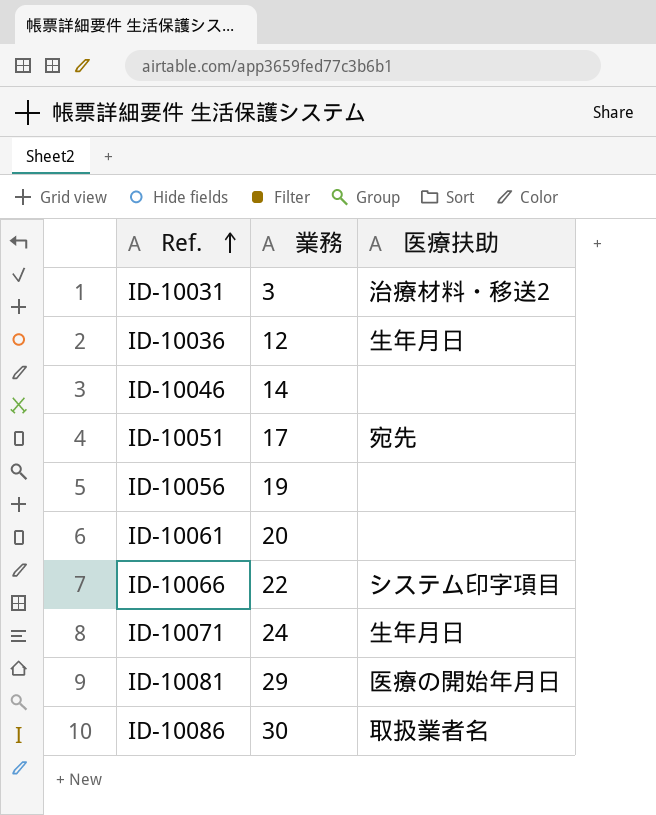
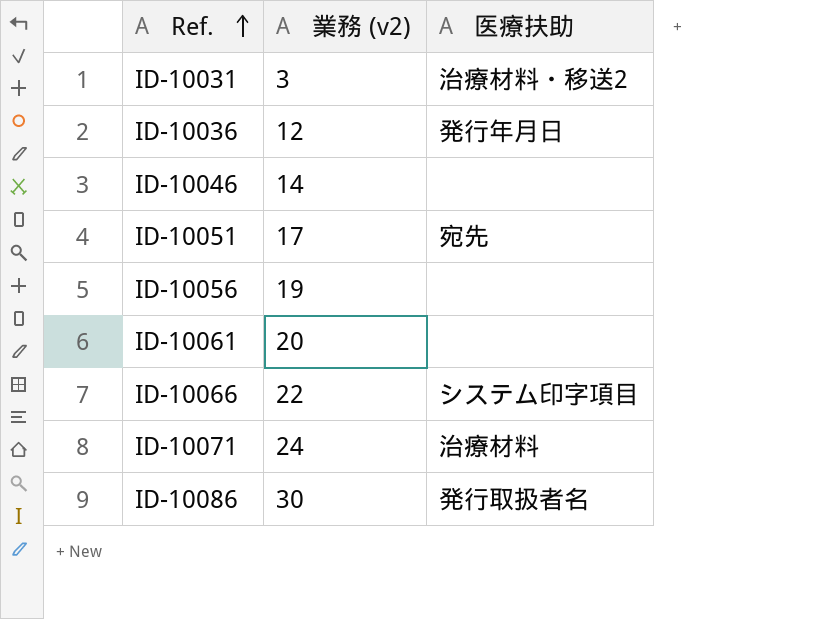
column name: 業務 -> 業務 (v2)
row ID-10081: 29 | 医療の開始年月日 -> none
ID-10036 | 医療扶助: 生年月日 -> 発行年月日
ID-10071 | 医療扶助: 生年月日 -> 治療材料
ID-10086 | 医療扶助: 取扱業者名 -> 発行取扱者名

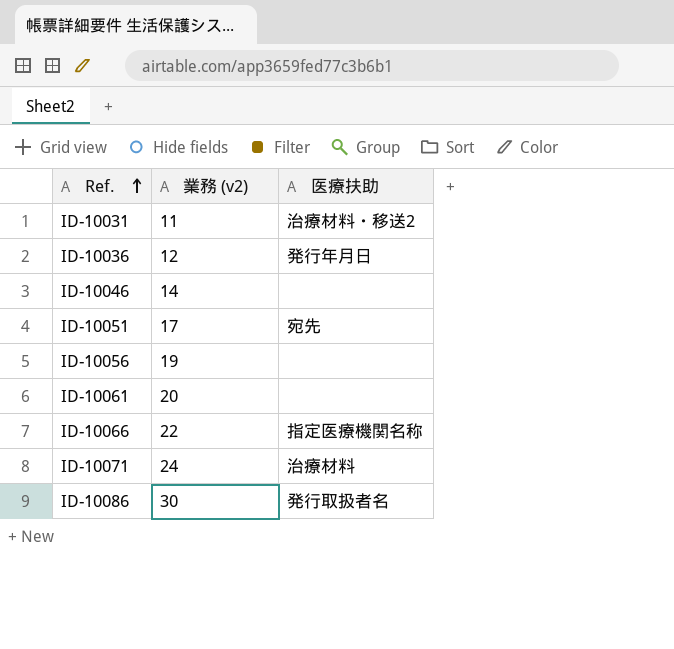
ID-10031 | 業務 (v2): 3 -> 11
ID-10066 | 医療扶助: システム印字項目 -> 指定医療機関名称

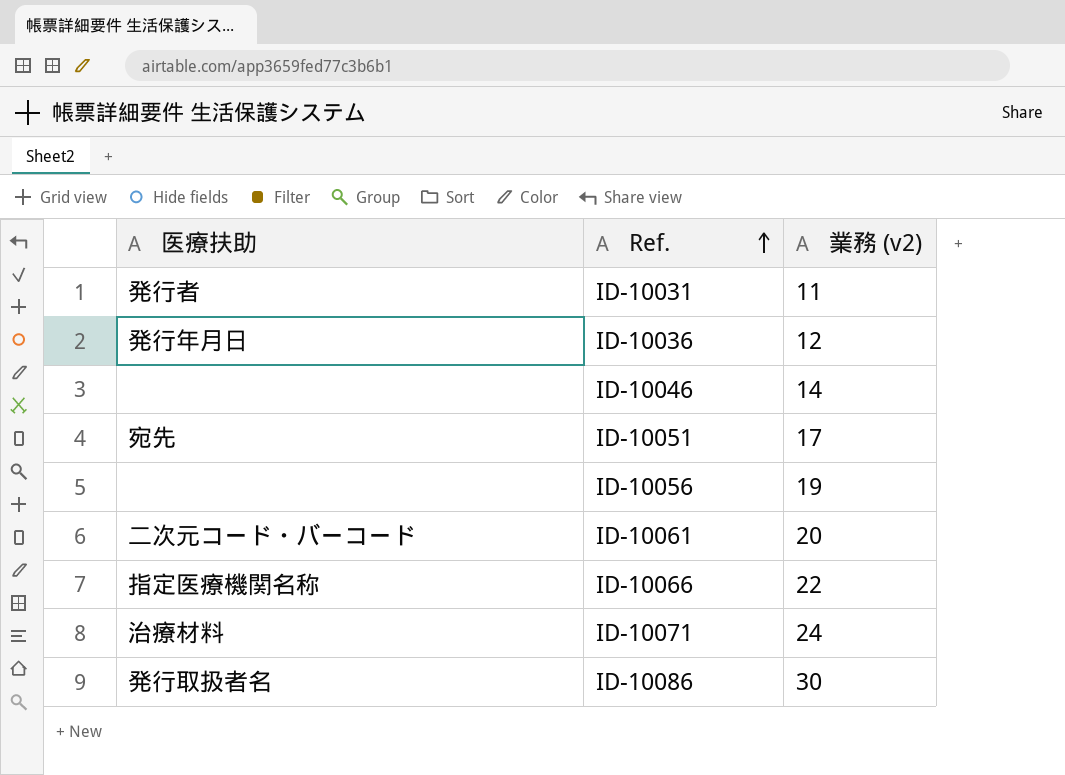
column 医療扶助 | position: 3 -> 1
ID-10031 | 医療扶助: 治療材料・移送2 -> 発行者
ID-10061 | 医療扶助: none -> 二次元コード・バーコード

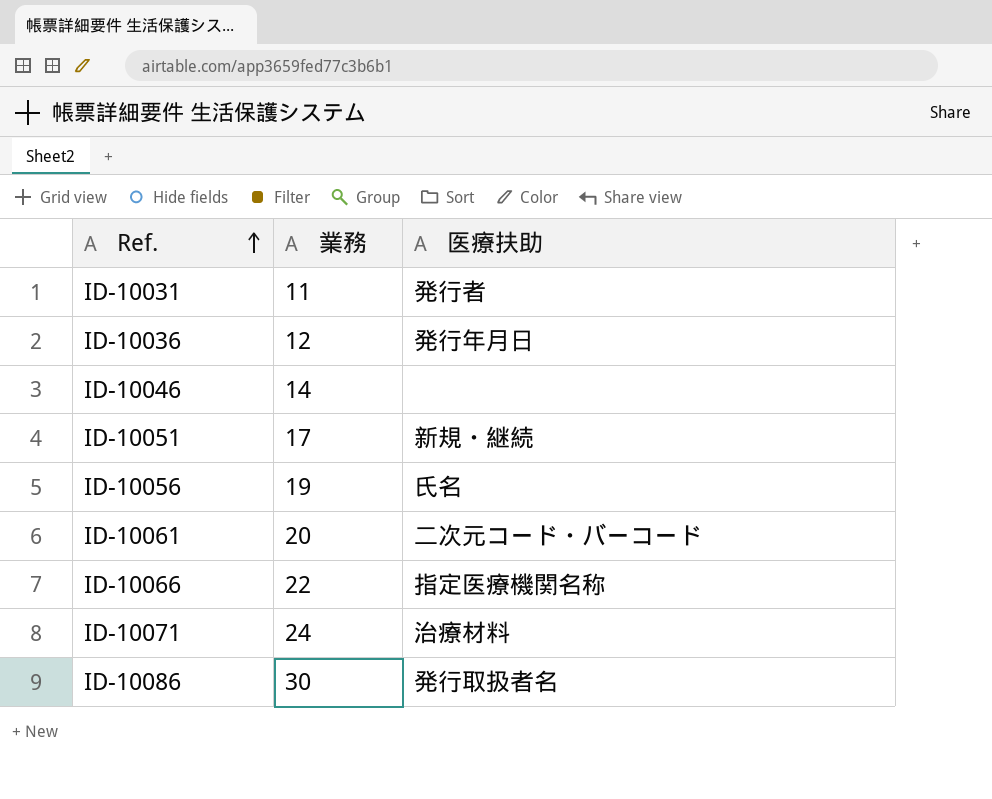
column name: 業務 (v2) -> 業務
column 医療扶助 | position: 1 -> 3
ID-10051 | 医療扶助: 宛先 -> 新規・継続
ID-10056 | 医療扶助: none -> 氏名

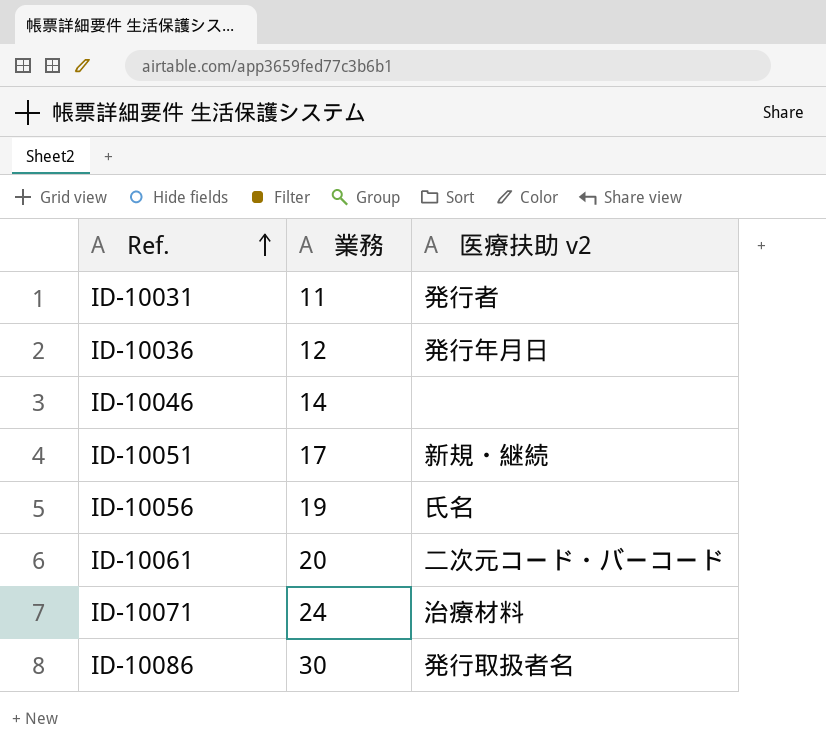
column name: 医療扶助 -> 医療扶助 v2
row ID-10066: 22 | 指定医療機関名称 -> none

